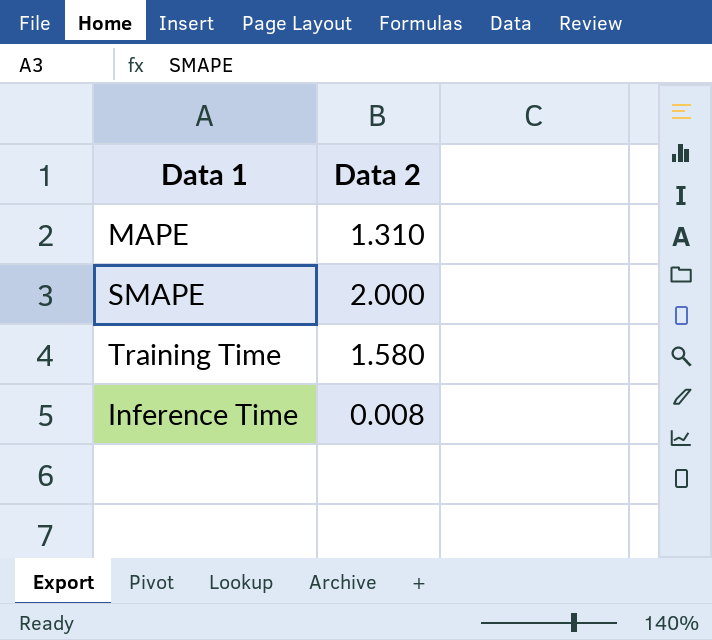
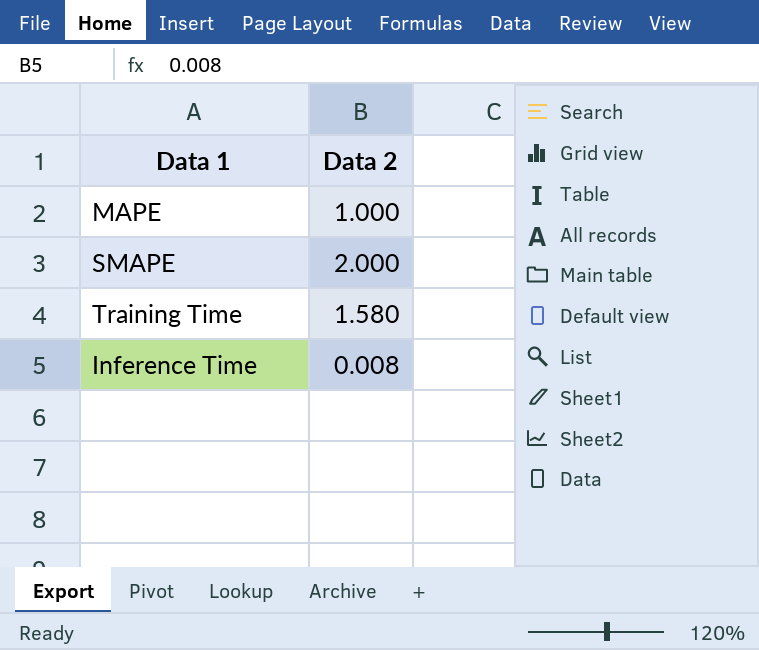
MAPE | Data 2: 1.310 -> 1.000

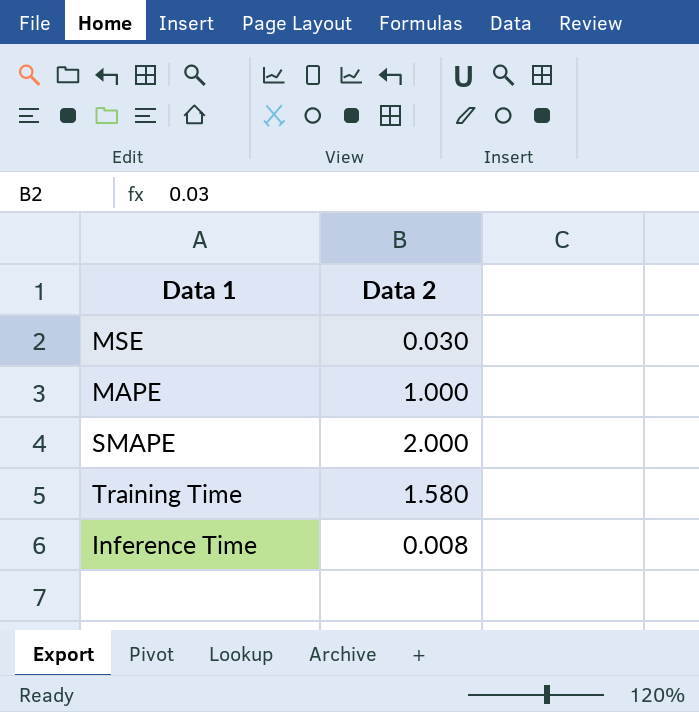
row MSE: none -> 0.030

